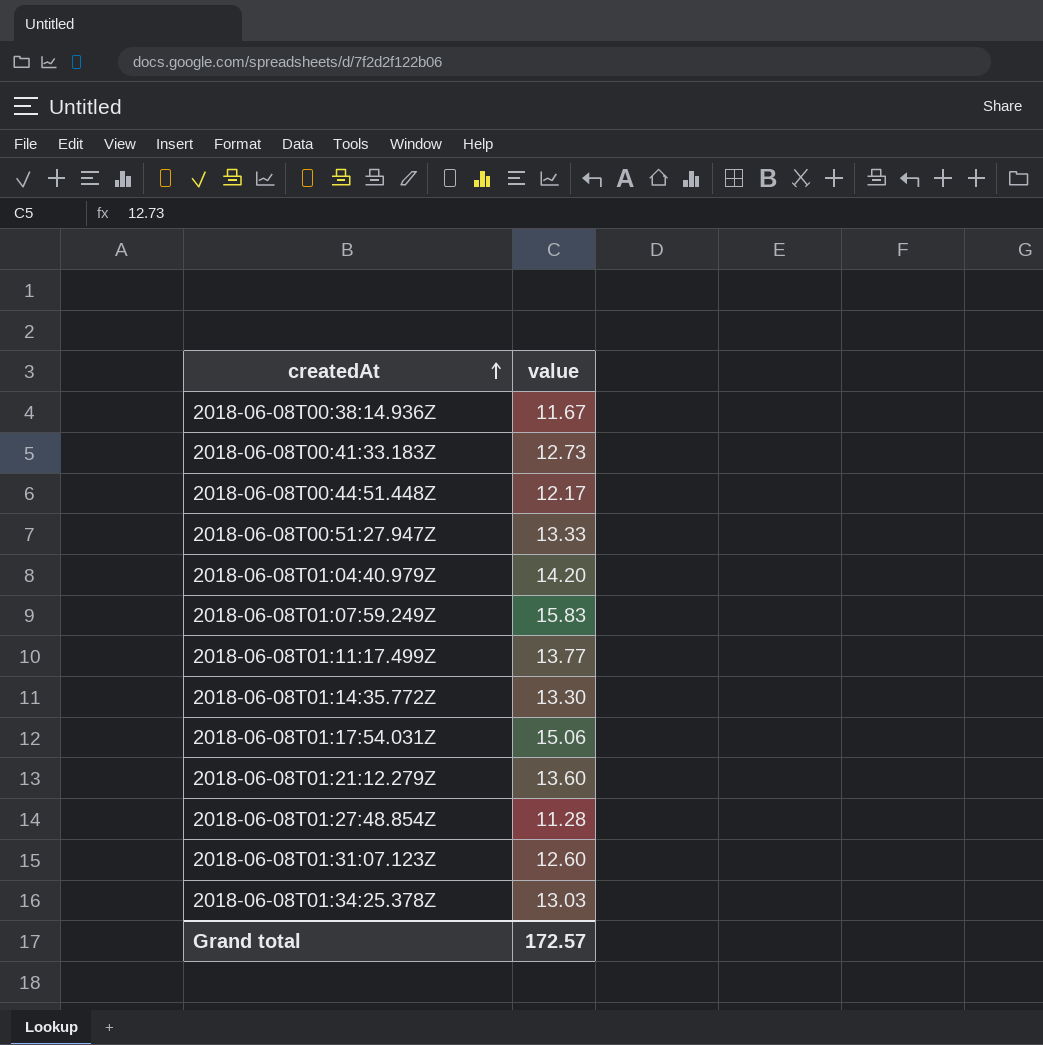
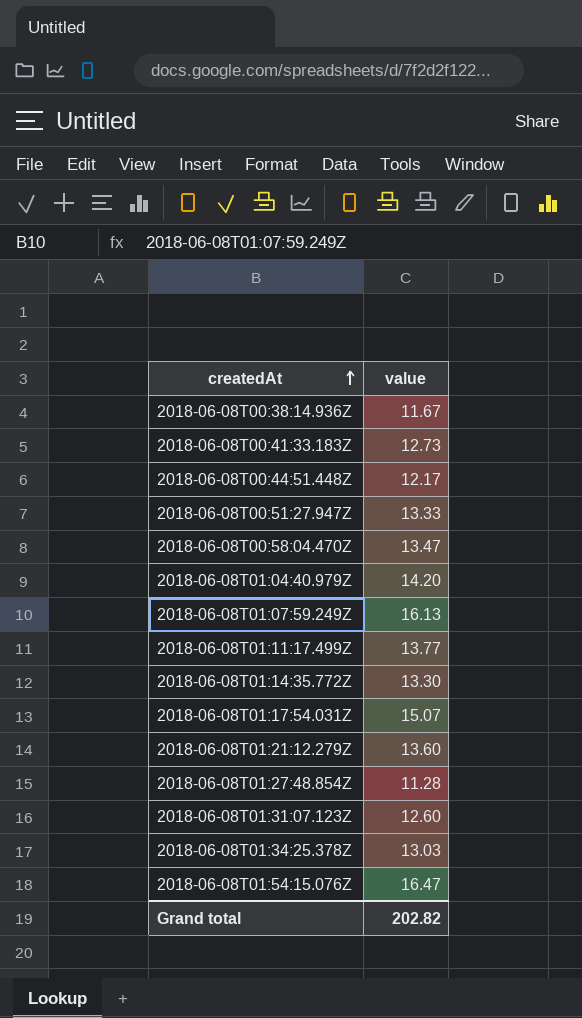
row 2018-06-08T00:58:04.470Z: none -> 13.47
2018-06-08T01:07:59.249Z | value: 15.83 -> 16.13
2018-06-08T01:17:54.031Z | value: 15.06 -> 15.07
row 2018-06-08T01:54:15.076Z: none -> 16.47
Grand total | value: 172.57 -> 202.82

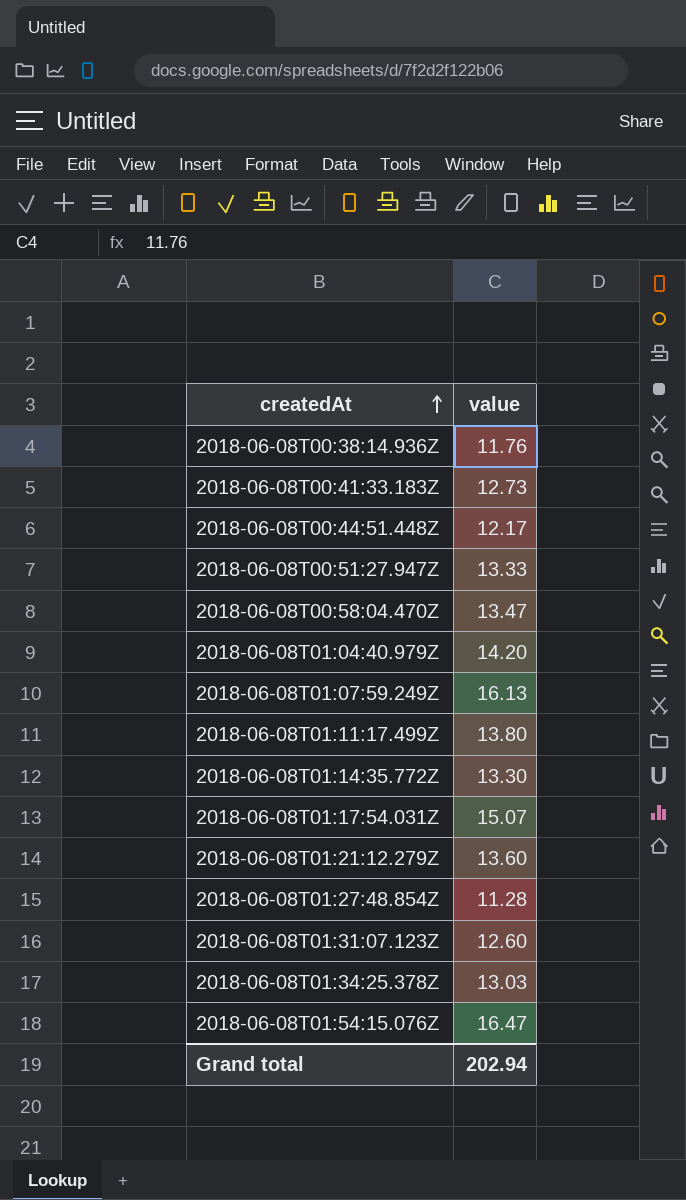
2018-06-08T00:38:14.936Z | value: 11.67 -> 11.76
2018-06-08T01:11:17.499Z | value: 13.77 -> 13.80
Grand total | value: 202.82 -> 202.94

